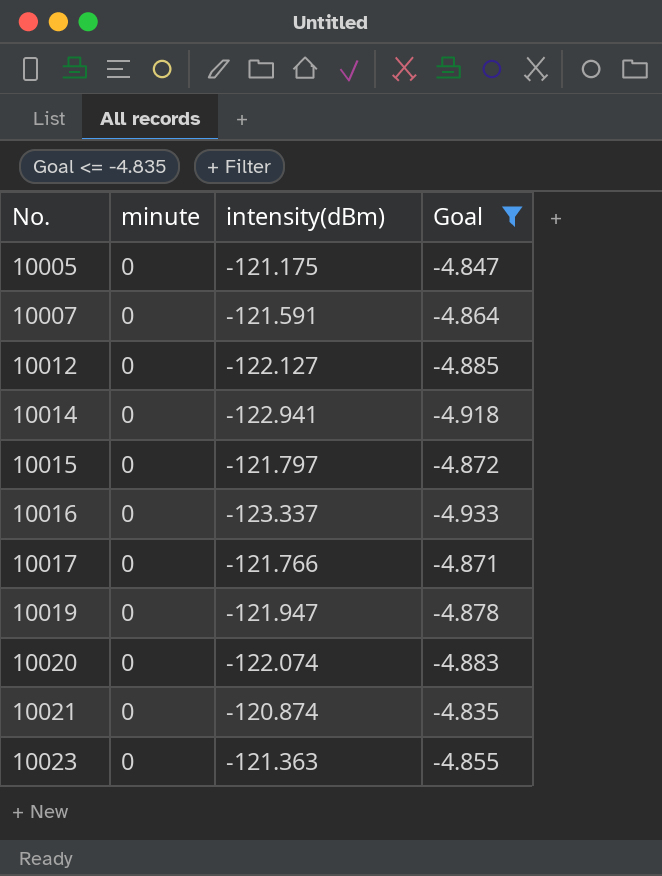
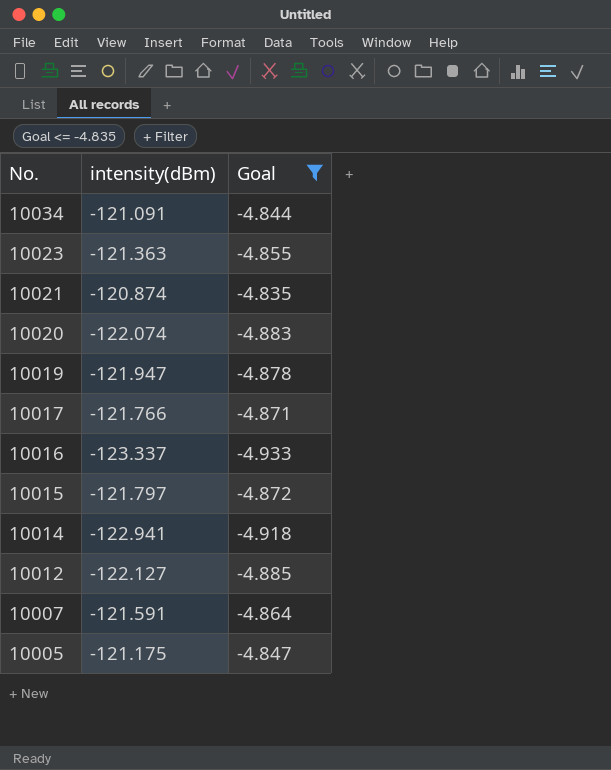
row order: No. ascending -> No. descending
column minute | position: 2 -> none
row 10034: none -> -121.091 | -4.844

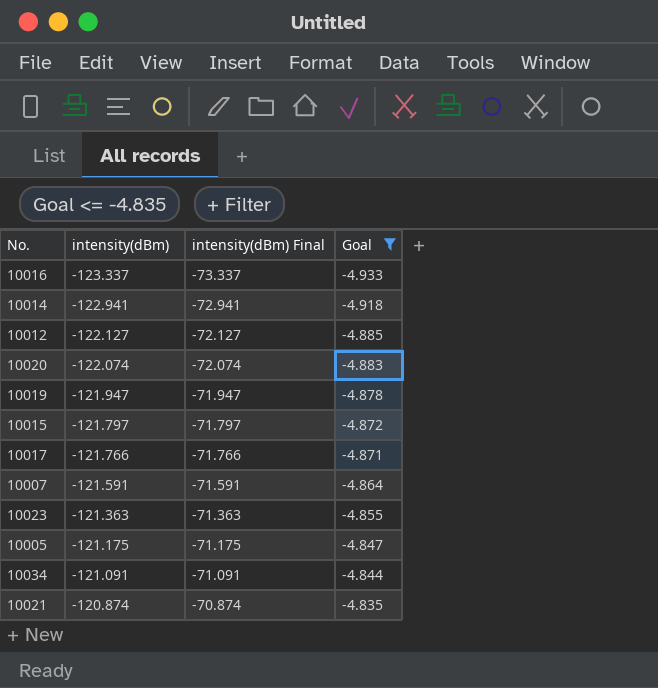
row order: No. descending -> intensity(dBm) ascending
column intensity(dBm) Final | formula: none -> [intensity(dBm)] + 50

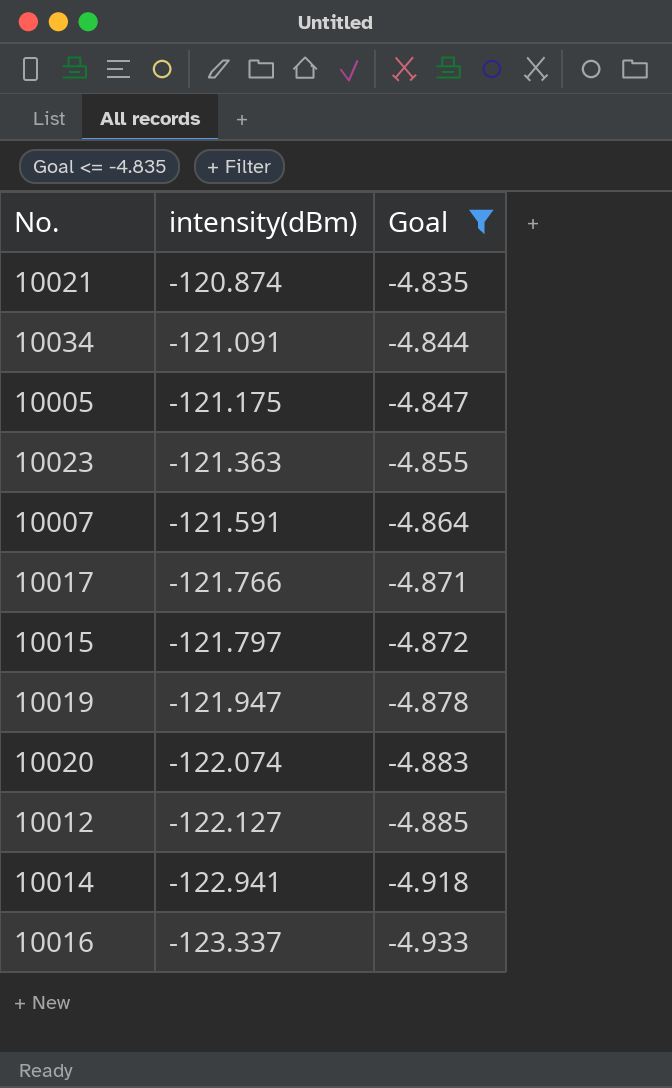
row order: intensity(dBm) ascending -> intensity(dBm) descending
column intensity(dBm) Final | formula: [intensity(dBm)] + 50 -> none

